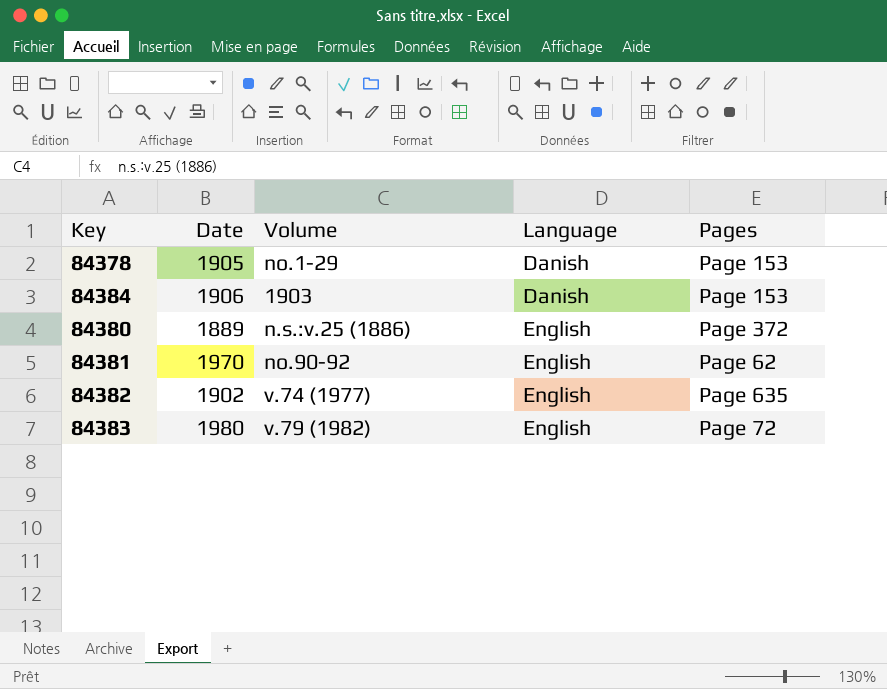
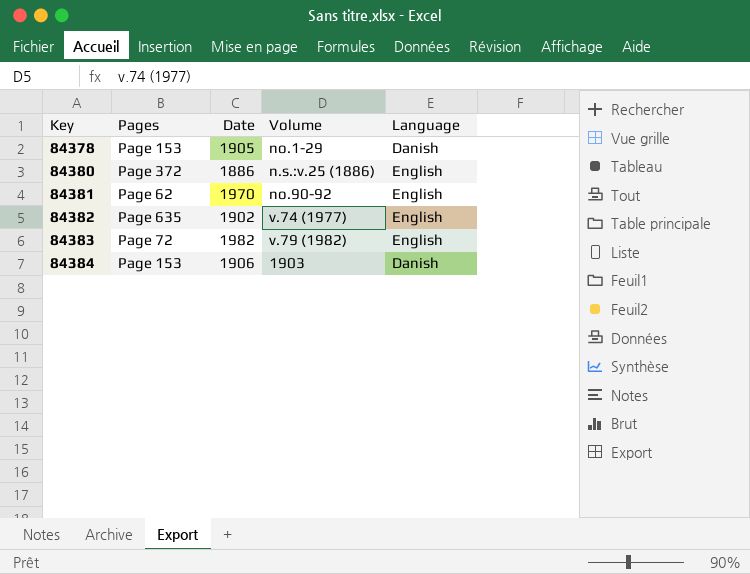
row order: Language ascending -> Key ascending
column Pages | position: 5 -> 2
84380 | Date: 1889 -> 1886
84383 | Date: 1980 -> 1982

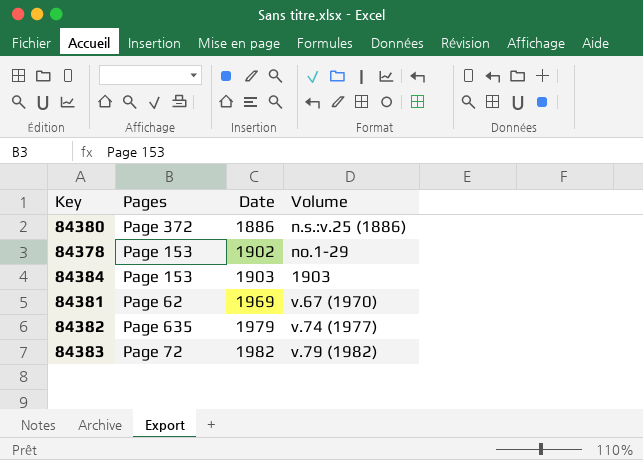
row order: Key ascending -> Date ascending
column Language | position: 5 -> none
84378 | Date: 1905 -> 1902
84384 | Date: 1906 -> 1903
84381 | Date: 1970 -> 1969
84381 | Volume: no.90-92 -> v.67 (1970)
84382 | Date: 1902 -> 1979

